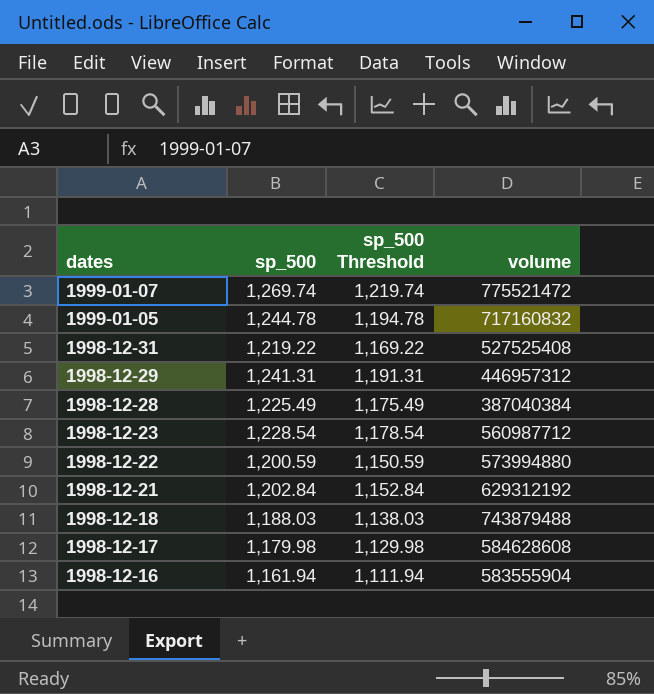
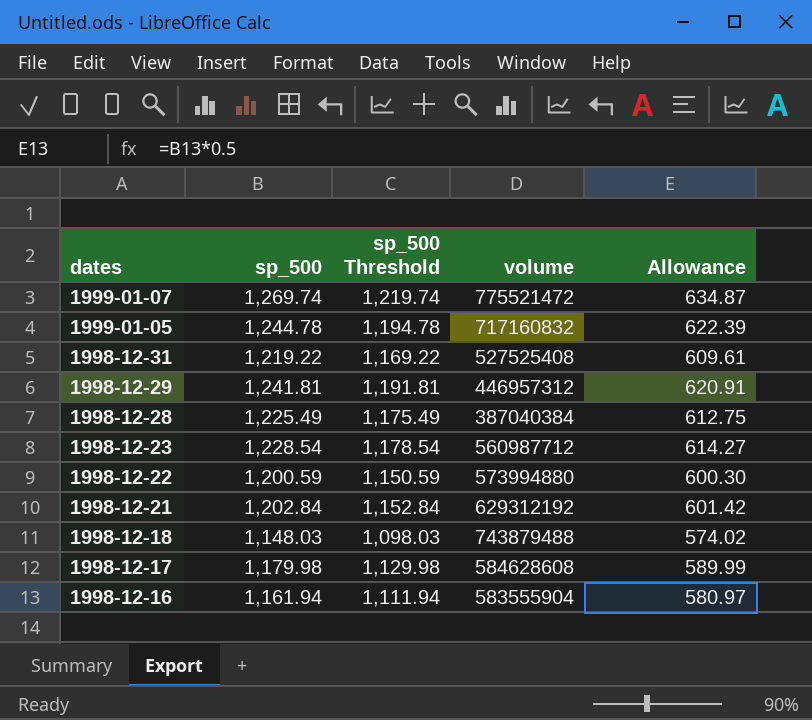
column Allowance | formula: none -> [sp_500] * 0.5
1998-12-29 | sp_500: 1,241.31 -> 1,241.81
1998-12-29 | sp_500 Threshold: 1,191.31 -> 1,191.81
1998-12-18 | sp_500: 1,188.03 -> 1,148.03
1998-12-18 | sp_500 Threshold: 1,138.03 -> 1,098.03

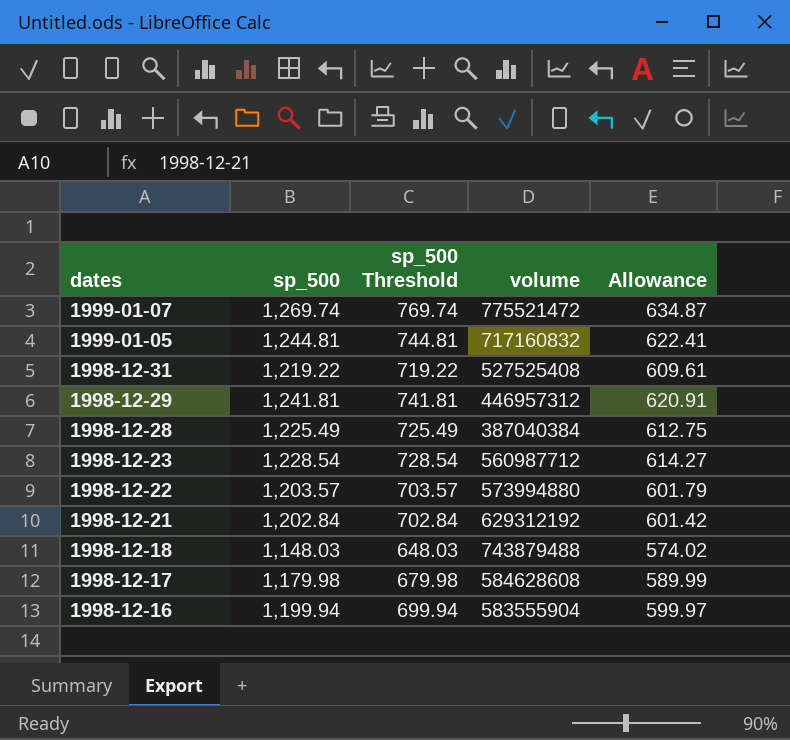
column sp_500 Threshold | formula: [sp_500] - 50 -> [sp_500] - 500
1999-01-05 | sp_500: 1,244.78 -> 1,244.81
1999-01-05 | Allowance: 622.39 -> 622.41
1998-12-22 | sp_500: 1,200.59 -> 1,203.57
1998-12-22 | Allowance: 600.30 -> 601.79
1998-12-16 | sp_500: 1,161.94 -> 1,199.94
1998-12-16 | Allowance: 580.97 -> 599.97

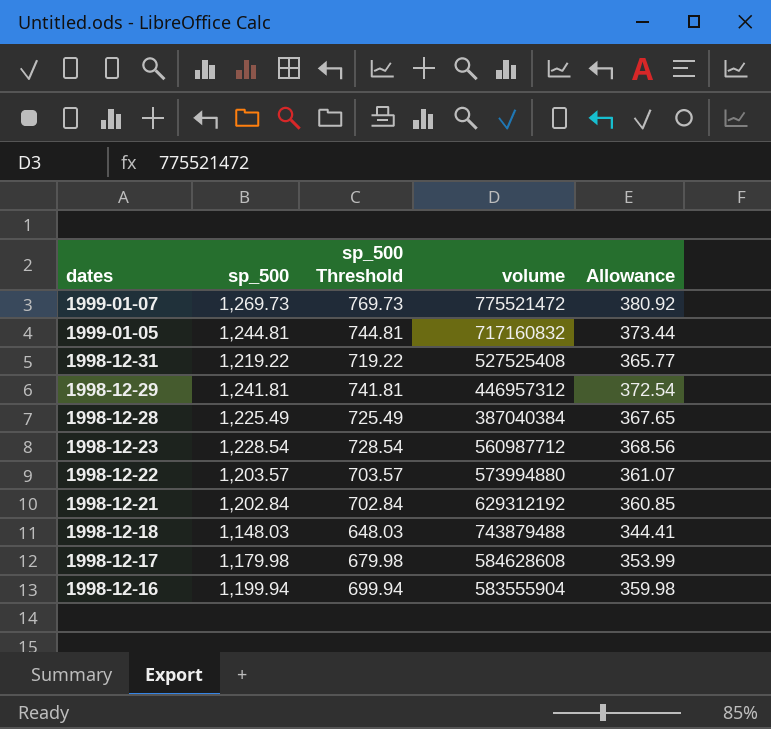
column Allowance | formula: [sp_500] * 0.5 -> [sp_500] * 0.3
1999-01-07 | sp_500: 1,269.74 -> 1,269.73
1999-01-07 | sp_500 Threshold: 769.74 -> 769.73

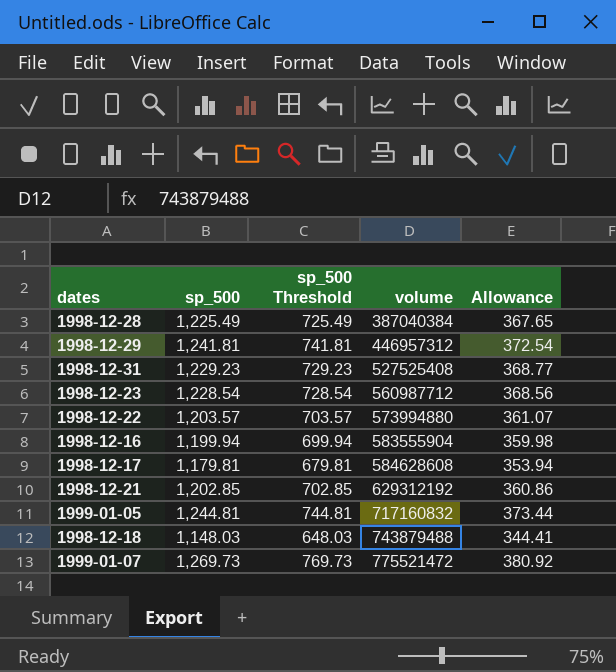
row order: dates descending -> volume ascending
1998-12-31 | sp_500: 1,219.22 -> 1,229.23
1998-12-31 | sp_500 Threshold: 719.22 -> 729.23
1998-12-31 | Allowance: 365.77 -> 368.77
1998-12-17 | sp_500: 1,179.98 -> 1,179.81
1998-12-17 | sp_500 Threshold: 679.98 -> 679.81
1998-12-17 | Allowance: 353.99 -> 353.94
1998-12-21 | sp_500: 1,202.84 -> 1,202.85
1998-12-21 | sp_500 Threshold: 702.84 -> 702.85
1998-12-21 | Allowance: 360.85 -> 360.86

